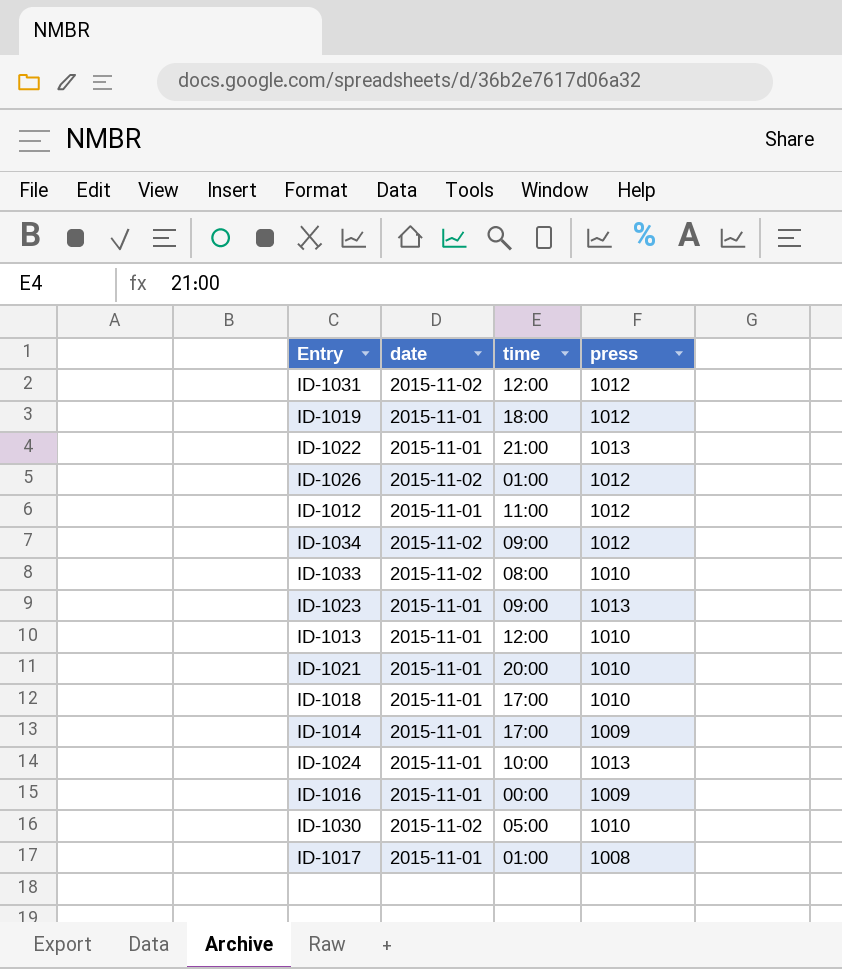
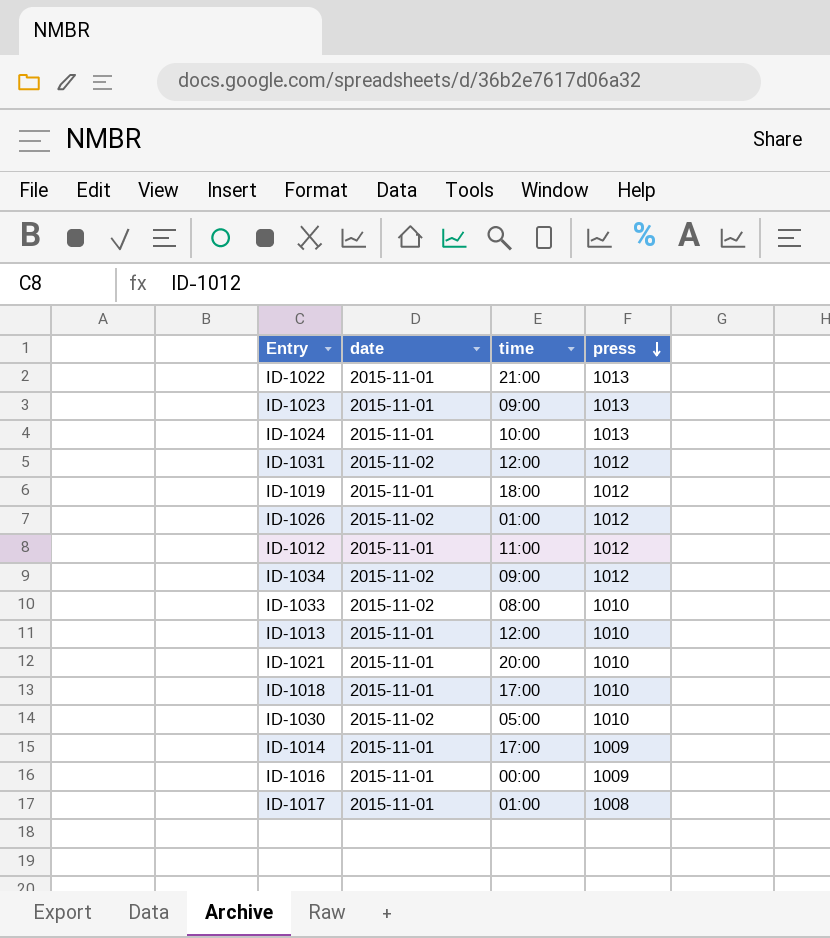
row order: none -> press descending

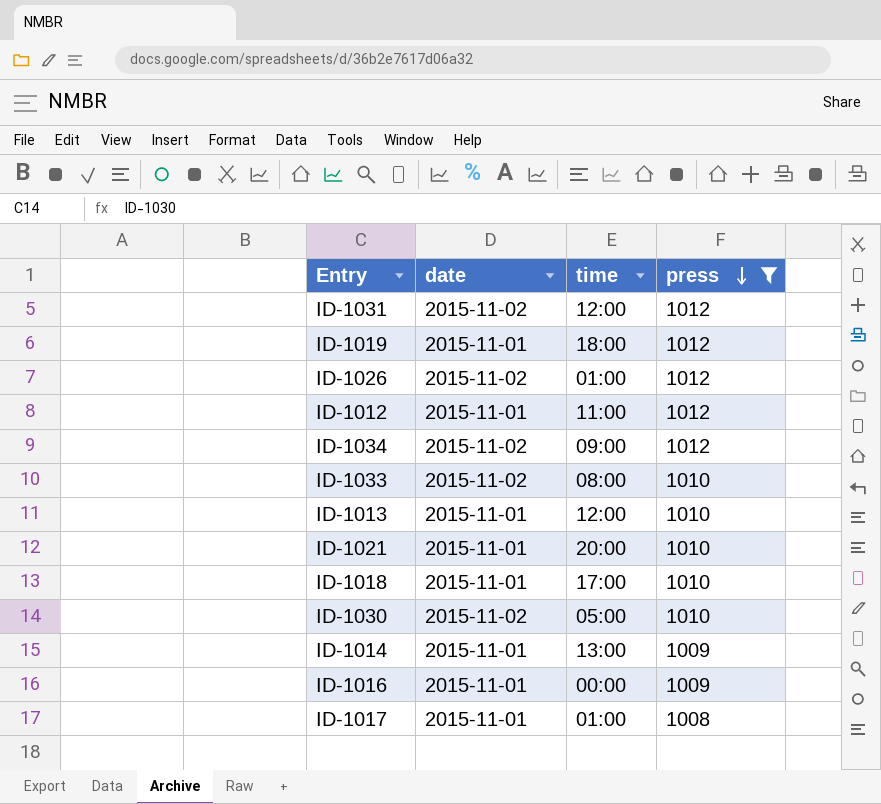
filter: none -> press != 1013
ID-1014 | time: 17:00 -> 13:00

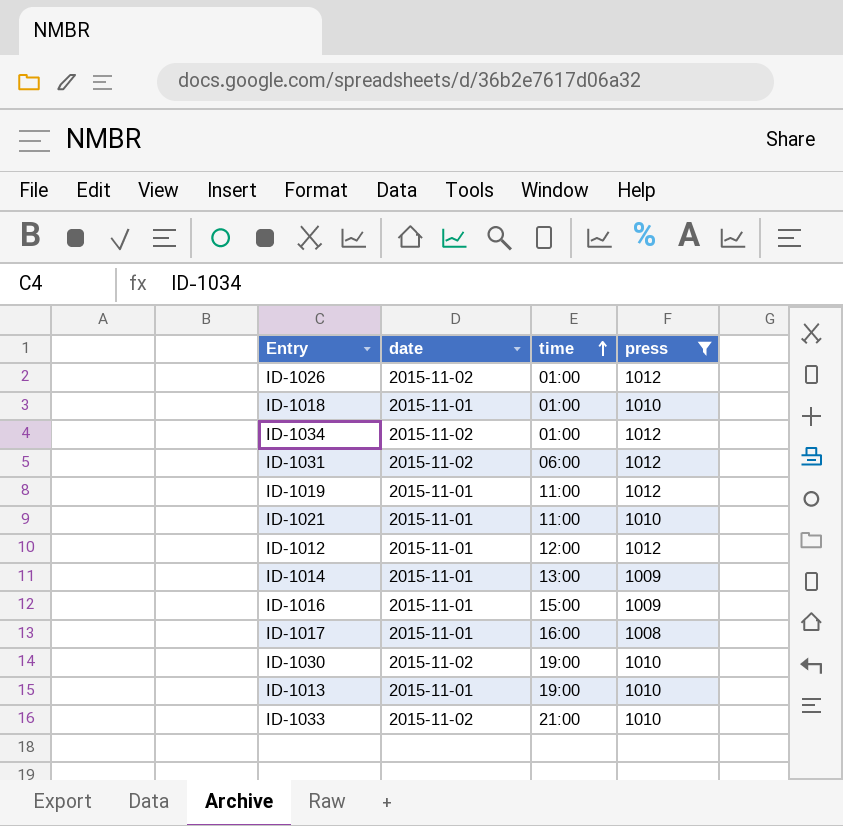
row order: press descending -> time ascending
ID-1018 | time: 17:00 -> 01:00
ID-1034 | time: 09:00 -> 01:00
ID-1031 | time: 12:00 -> 06:00
ID-1019 | time: 18:00 -> 11:00
ID-1021 | time: 20:00 -> 11:00
ID-1012 | time: 11:00 -> 12:00
ID-1016 | time: 00:00 -> 15:00
ID-1017 | time: 01:00 -> 16:00
ID-1030 | time: 05:00 -> 19:00
ID-1013 | time: 12:00 -> 19:00
ID-1033 | time: 08:00 -> 21:00

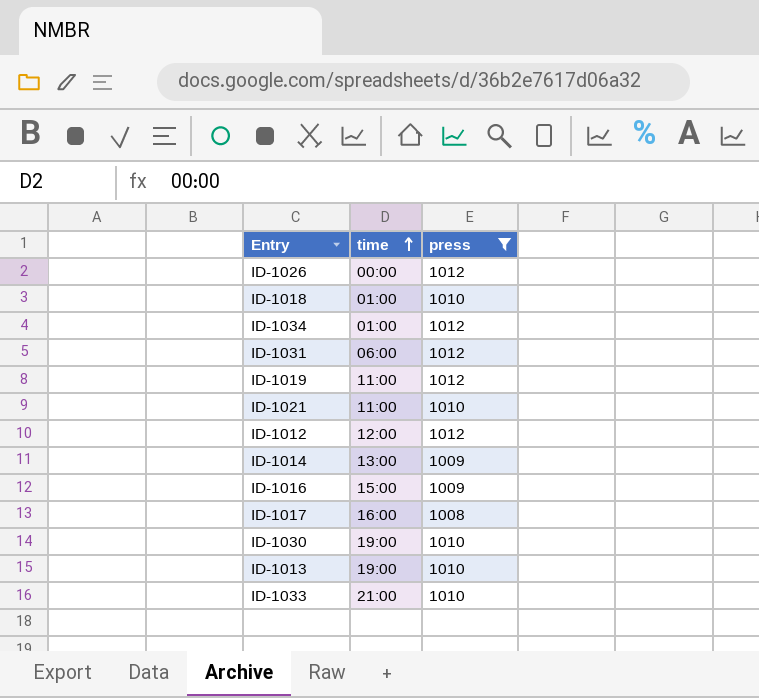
column date | position: 2 -> none
ID-1026 | time: 01:00 -> 00:00

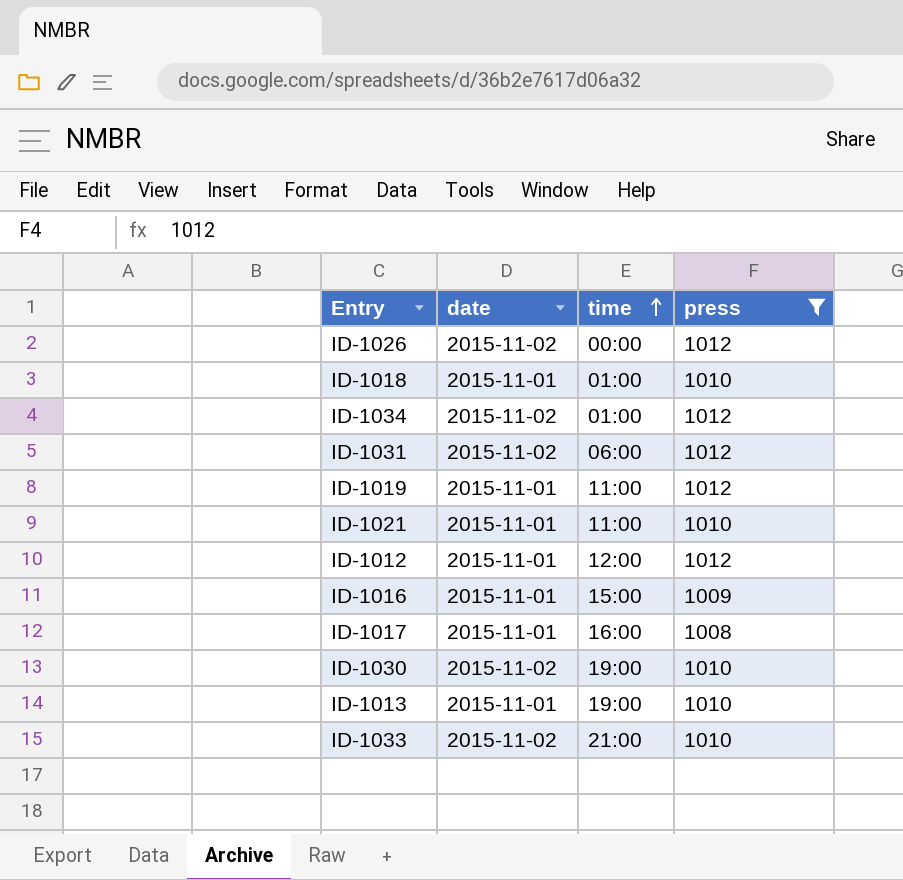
column date | position: none -> 2
row ID-1014: 13:00 | 1009 -> none

